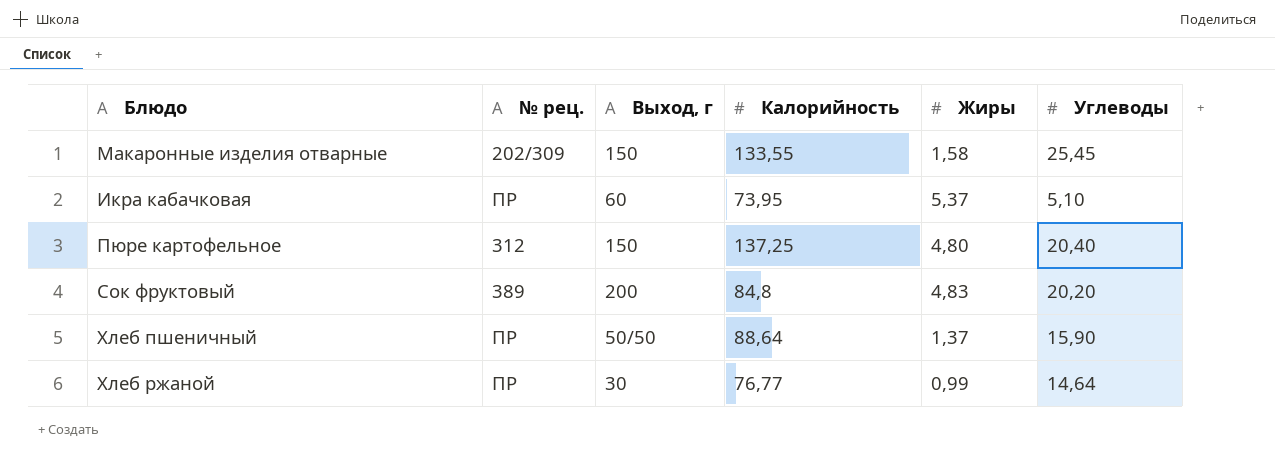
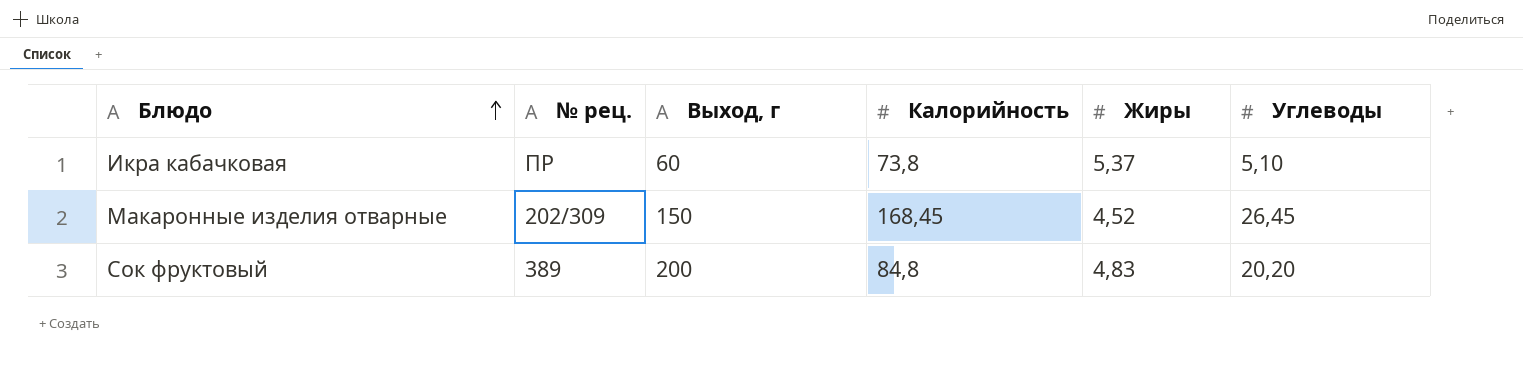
row order: none -> Блюдо ascending
row Пюре картофельное: 312 | 150 | 137,25 | 4,80 | 20,40 -> none
row Хлеб пшеничный: ПР | 50/50 | 88,64 | 1,37 | 15,90 -> none
row Хлеб ржаной: ПР | 30 | 76,77 | 0,99 | 14,64 -> none
Икра кабачковая | Калорийность: 73,95 -> 73,8
Макаронные изделия отварные | Калорийность: 133,55 -> 168,45
Макаронные изделия отварные | Жиры: 1,58 -> 4,52
Макаронные изделия отварные | Углеводы: 25,45 -> 26,45

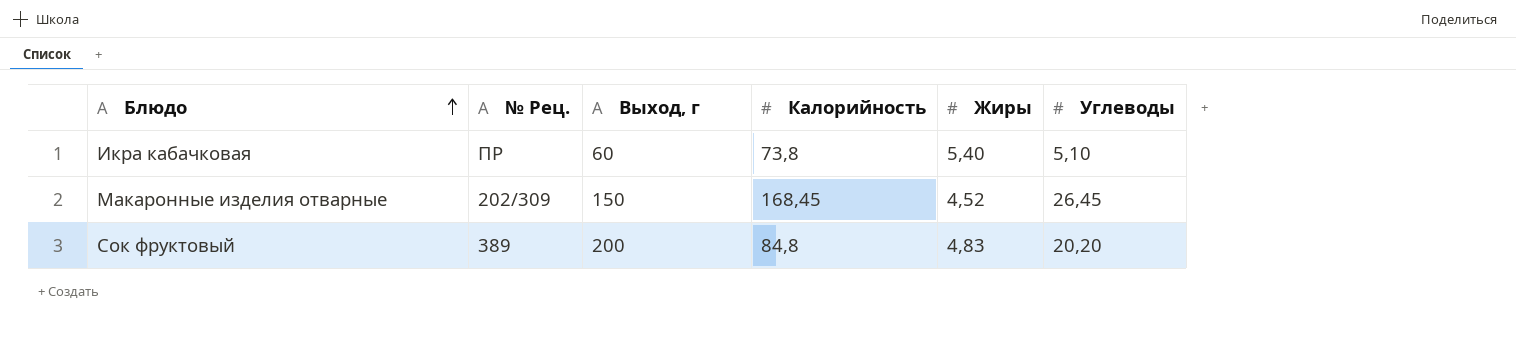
column name: № рец. -> № Рец.
Икра кабачковая | Жиры: 5,37 -> 5,40

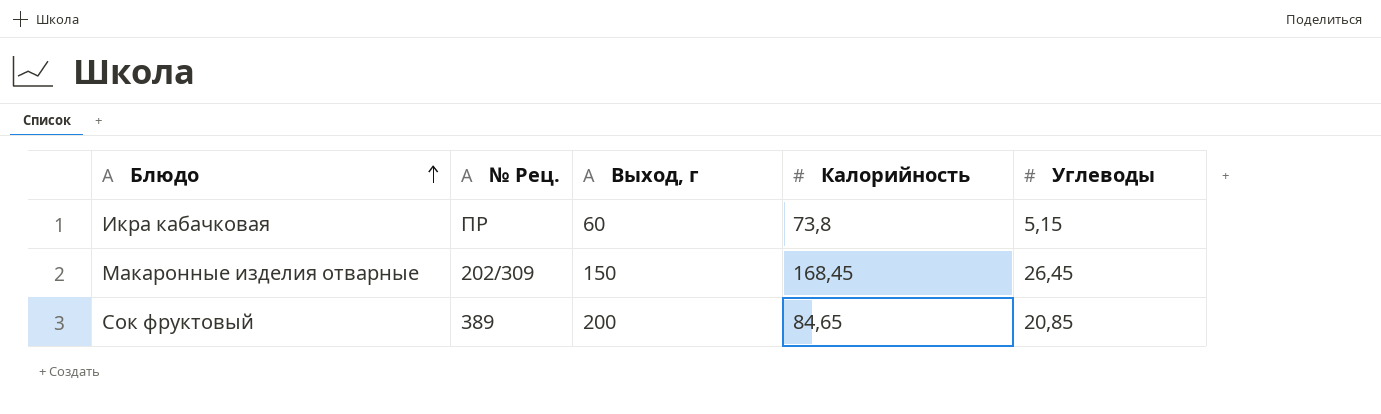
column Жиры | position: 5 -> none
Икра кабачковая | Углеводы: 5,10 -> 5,15
Сок фруктовый | Калорийность: 84,8 -> 84,65
Сок фруктовый | Углеводы: 20,20 -> 20,85

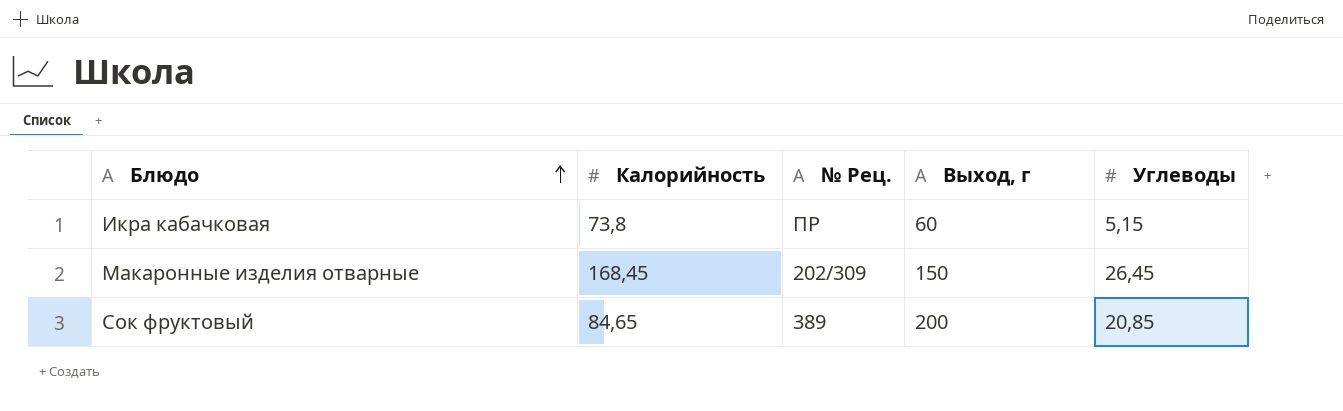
column Калорийность | position: 4 -> 2

